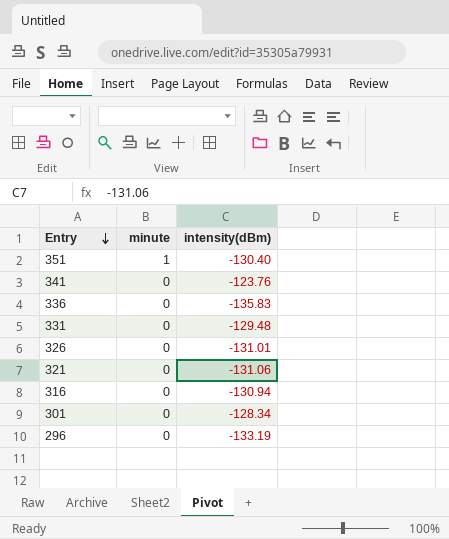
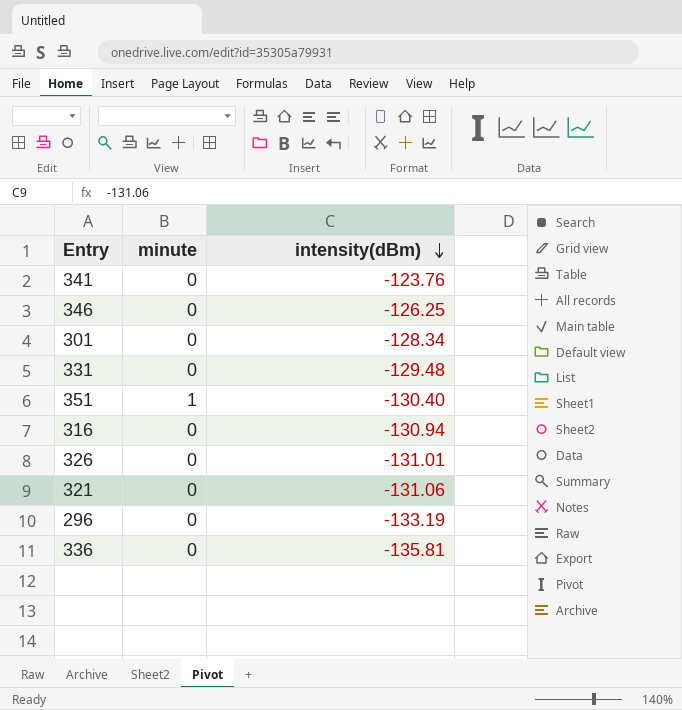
row order: Entry descending -> intensity(dBm) descending
row 346: none -> 0 | -126.25
336 | intensity(dBm): -135.83 -> -135.81

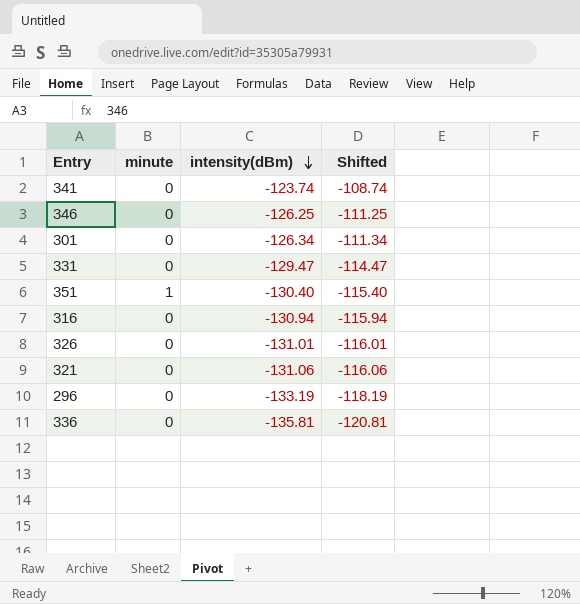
column Shifted | formula: none -> [intensity(dBm)] + 15
341 | intensity(dBm): -123.76 -> -123.74
301 | intensity(dBm): -128.34 -> -126.34
331 | intensity(dBm): -129.48 -> -129.47

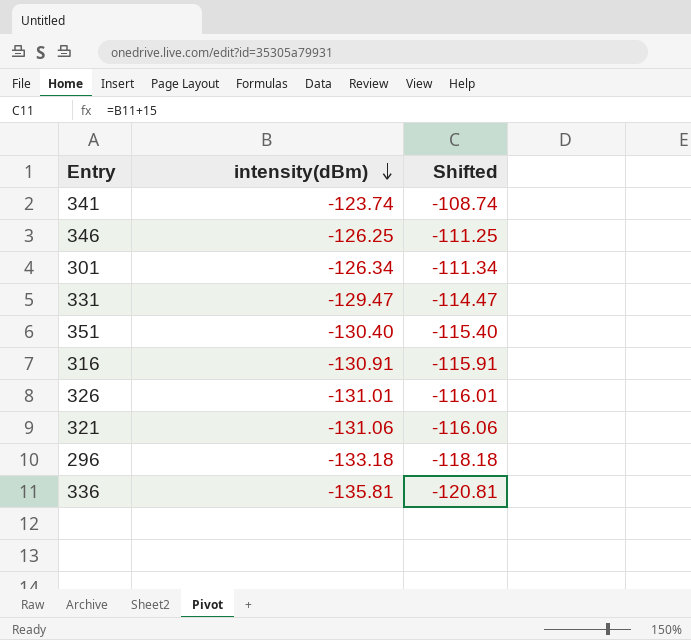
column minute | position: 2 -> none
316 | intensity(dBm): -130.94 -> -130.91
316 | Shifted: -115.94 -> -115.91
296 | intensity(dBm): -133.19 -> -133.18
296 | Shifted: -118.19 -> -118.18

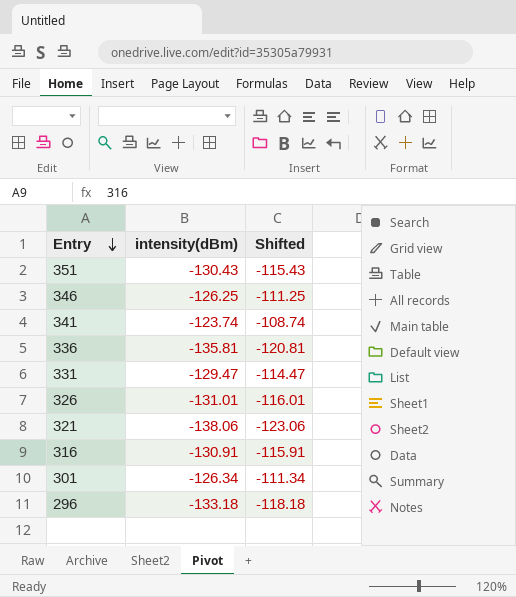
row order: intensity(dBm) descending -> Entry descending
351 | intensity(dBm): -130.40 -> -130.43
351 | Shifted: -115.40 -> -115.43
321 | intensity(dBm): -131.06 -> -138.06
321 | Shifted: -116.06 -> -123.06

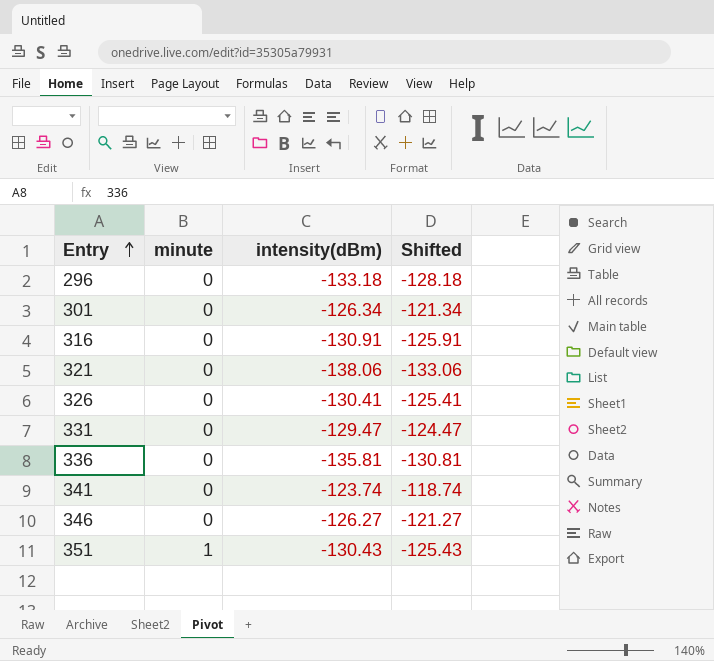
row order: Entry descending -> Entry ascending
column minute | position: none -> 2
column Shifted | formula: [intensity(dBm)] + 15 -> [intensity(dBm)] + 5
326 | intensity(dBm): -131.01 -> -130.41
346 | intensity(dBm): -126.25 -> -126.27

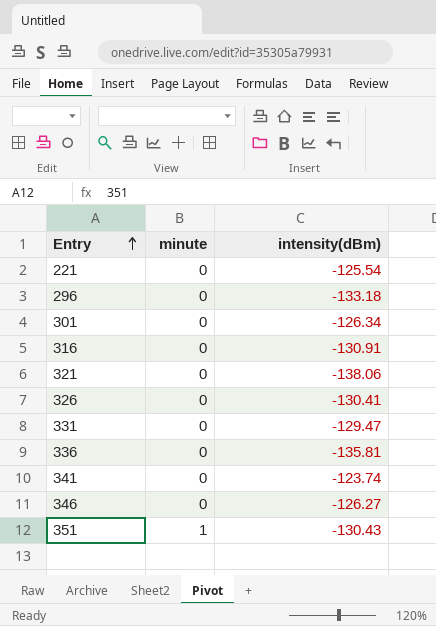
column Shifted | formula: [intensity(dBm)] + 5 -> none
row 221: none -> 0 | -125.54

